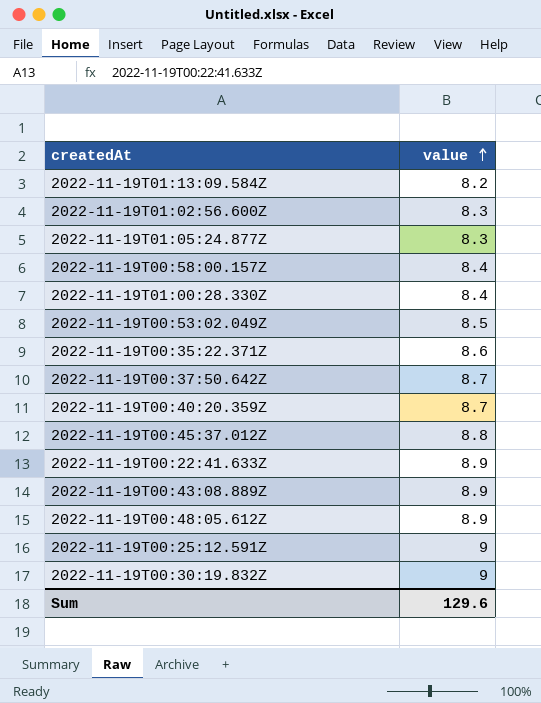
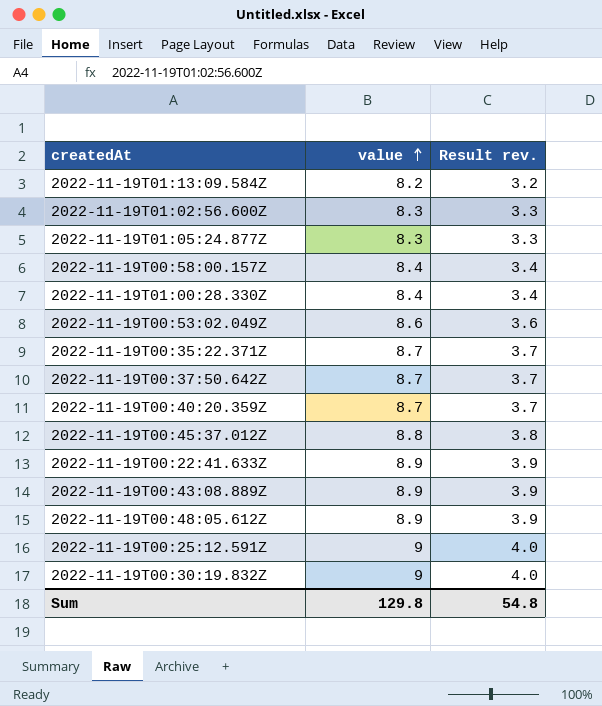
column Result rev. | formula: none -> [value] - 5
2022-11-19T00:53:02.049Z | value: 8.5 -> 8.6
2022-11-19T00:35:22.371Z | value: 8.6 -> 8.7
Sum | value: 129.6 -> 129.8

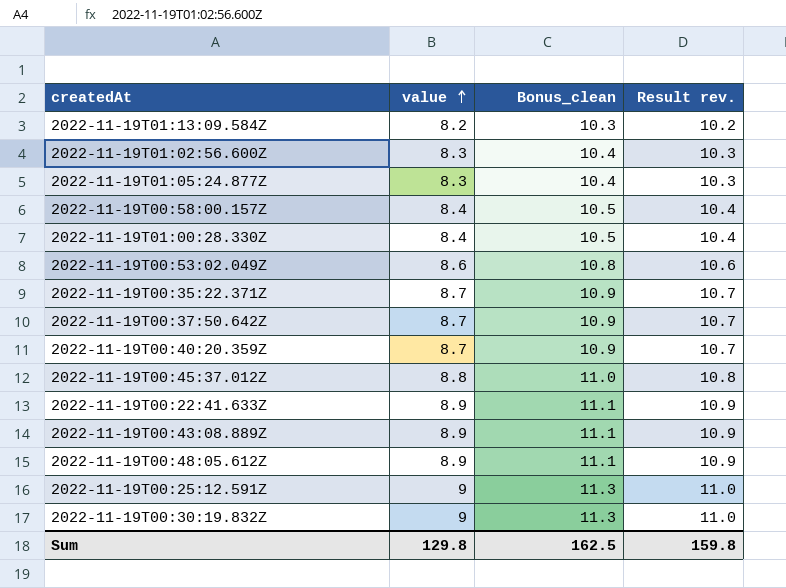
column Bonus_clean | formula: none -> [value] * 1.25
column Result rev. | formula: [value] - 5 -> [value] + 2
Sum | Result rev.: 54.8 -> 159.8

